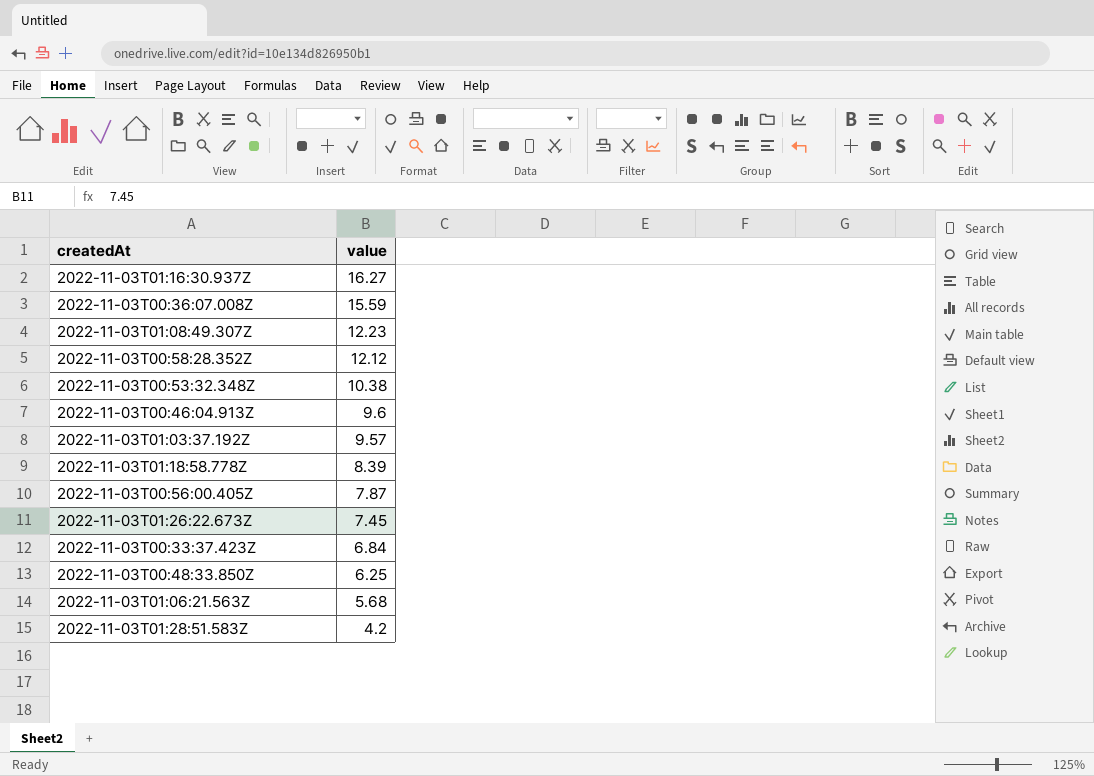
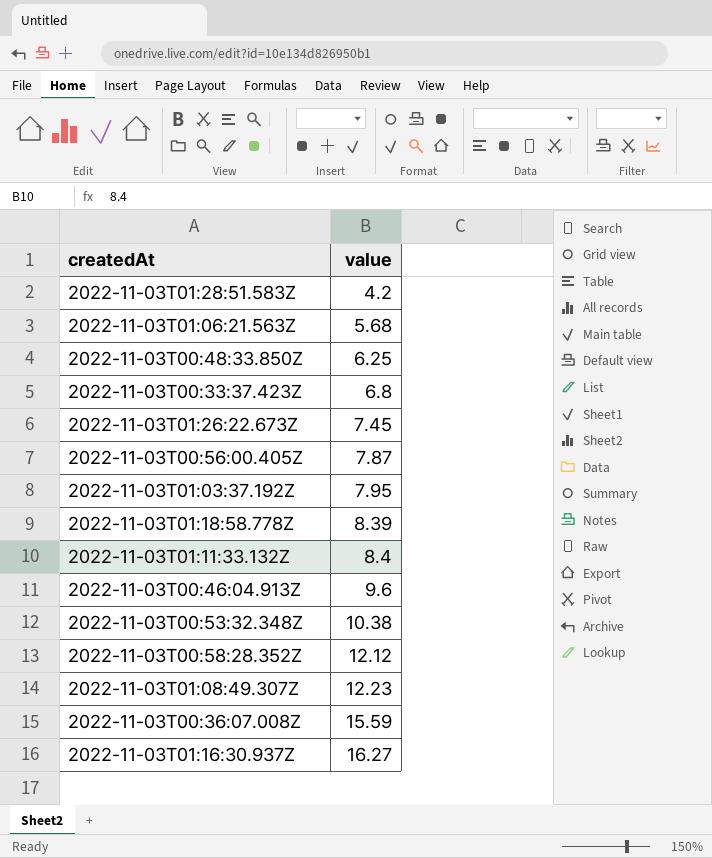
row order: value descending -> value ascending
2022-11-03T00:33:37.423Z | value: 6.84 -> 6.8
2022-11-03T01:03:37.192Z | value: 9.57 -> 7.95
row 2022-11-03T01:11:33.132Z: none -> 8.4

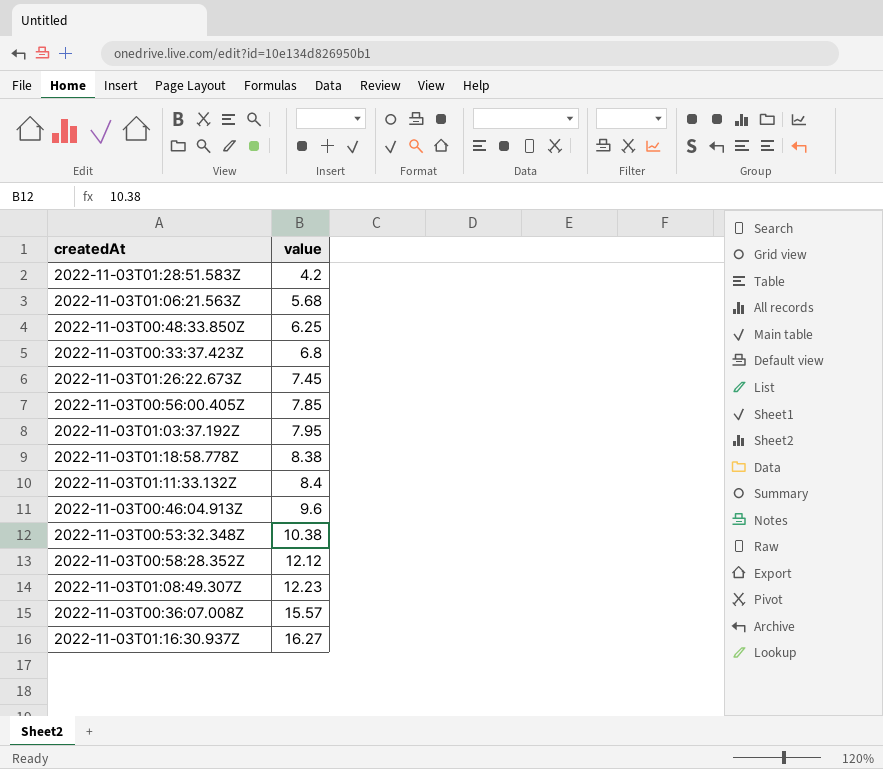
2022-11-03T00:56:00.405Z | value: 7.87 -> 7.85
2022-11-03T01:18:58.778Z | value: 8.39 -> 8.38
2022-11-03T00:36:07.008Z | value: 15.59 -> 15.57

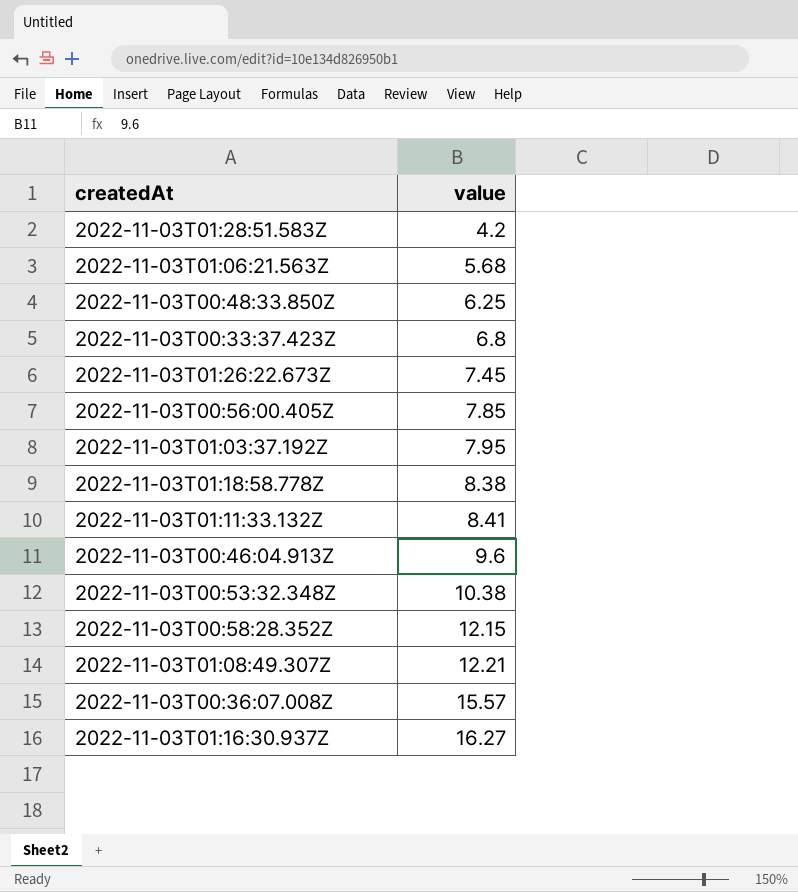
2022-11-03T01:11:33.132Z | value: 8.4 -> 8.41
2022-11-03T00:58:28.352Z | value: 12.12 -> 12.15
2022-11-03T01:08:49.307Z | value: 12.23 -> 12.21

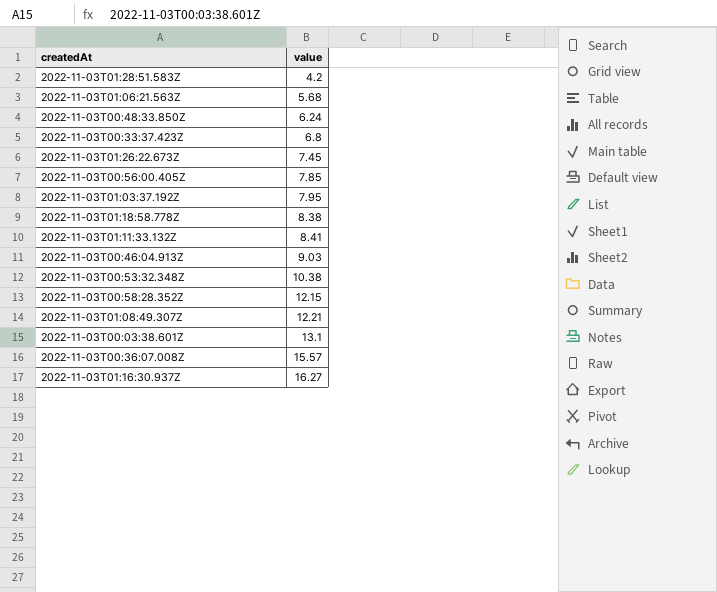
2022-11-03T00:48:33.850Z | value: 6.25 -> 6.24
2022-11-03T00:46:04.913Z | value: 9.6 -> 9.03
row 2022-11-03T00:03:38.601Z: none -> 13.1

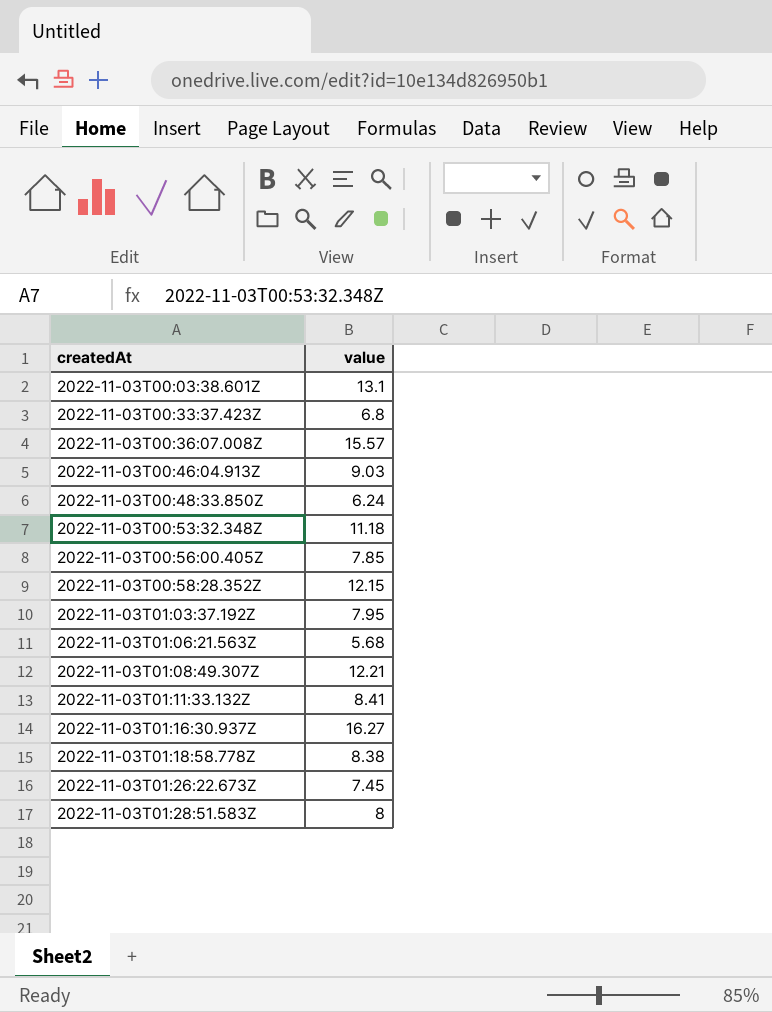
row order: value ascending -> createdAt ascending
2022-11-03T00:53:32.348Z | value: 10.38 -> 11.18
2022-11-03T01:28:51.583Z | value: 4.2 -> 8

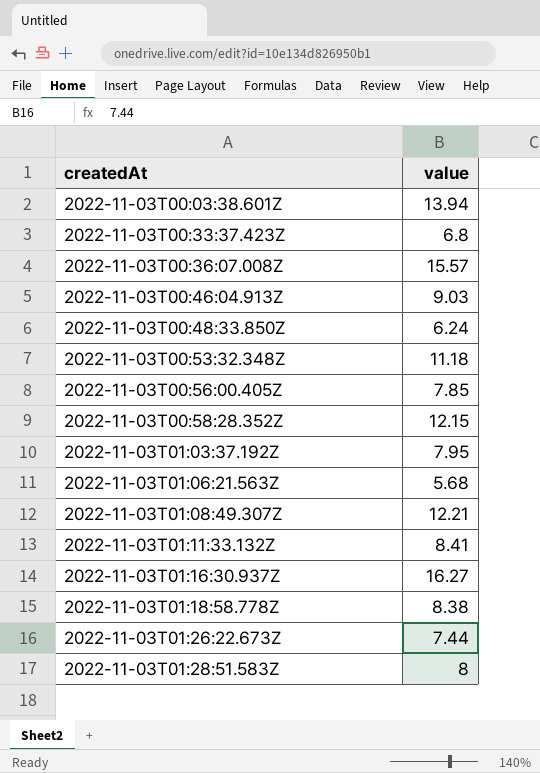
2022-11-03T00:03:38.601Z | value: 13.1 -> 13.94
2022-11-03T01:26:22.673Z | value: 7.45 -> 7.44

